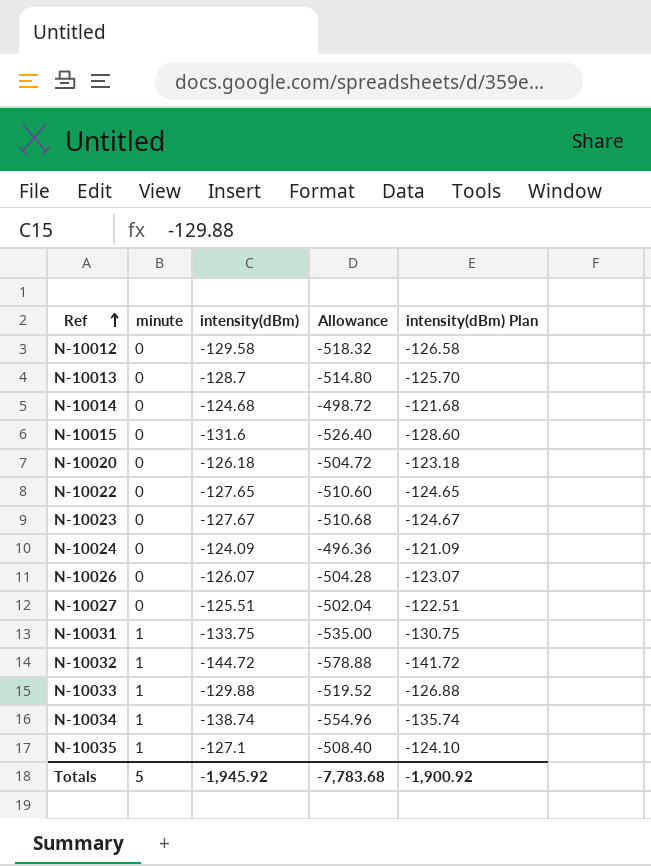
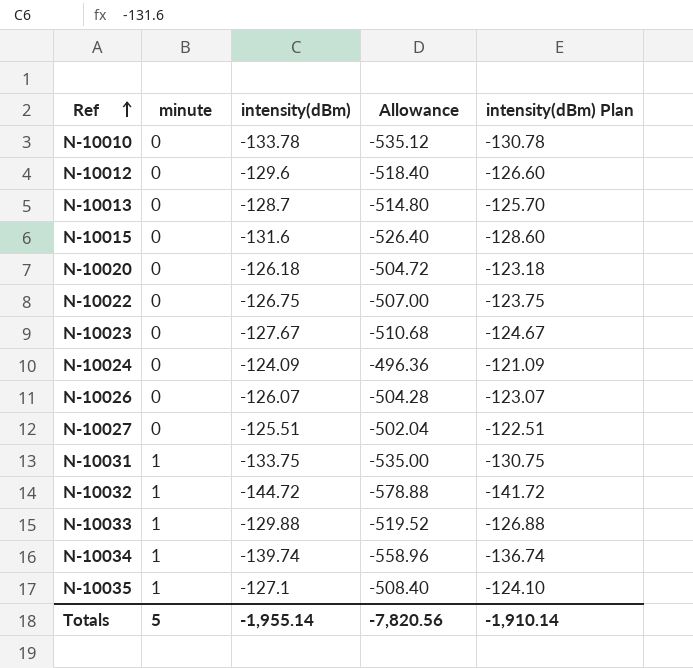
row N-10014: 0 | -124.68 | -498.72 | -121.68 -> none
row N-10010: none -> 0 | -133.78 | -535.12 | -130.78
N-10012 | intensity(dBm): -129.58 -> -129.6
N-10012 | Allowance: -518.32 -> -518.40
N-10012 | intensity(dBm) Plan: -126.58 -> -126.60
N-10022 | intensity(dBm): -127.65 -> -126.75
N-10022 | Allowance: -510.60 -> -507.00
N-10022 | intensity(dBm) Plan: -124.65 -> -123.75
N-10034 | intensity(dBm): -138.74 -> -139.74
N-10034 | Allowance: -554.96 -> -558.96
N-10034 | intensity(dBm) Plan: -135.74 -> -136.74
Totals | intensity(dBm): -1,945.92 -> -1,955.14
Totals | Allowance: -7,783.68 -> -7,820.56
Totals | intensity(dBm) Plan: -1,900.92 -> -1,910.14

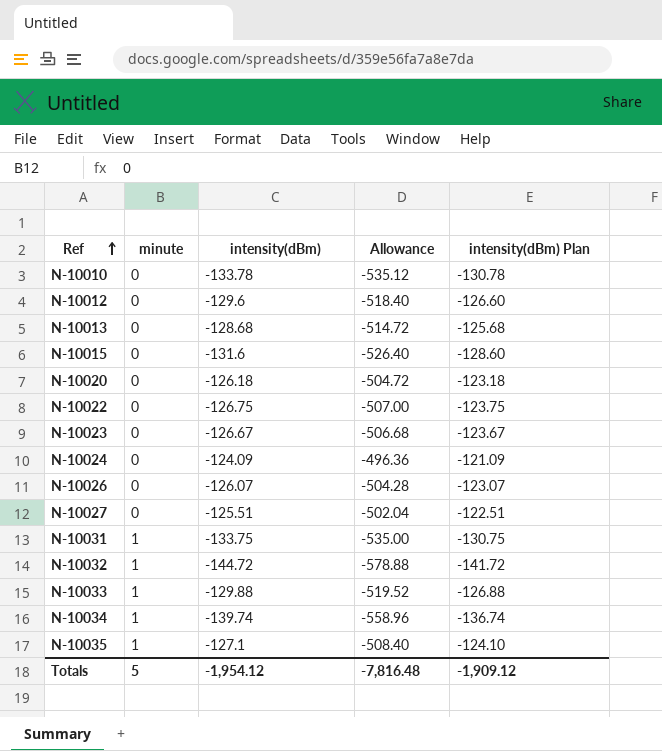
N-10013 | intensity(dBm): -128.7 -> -128.68
N-10013 | Allowance: -514.80 -> -514.72
N-10013 | intensity(dBm) Plan: -125.70 -> -125.68
N-10023 | intensity(dBm): -127.67 -> -126.67
N-10023 | Allowance: -510.68 -> -506.68
N-10023 | intensity(dBm) Plan: -124.67 -> -123.67
Totals | intensity(dBm): -1,955.14 -> -1,954.12
Totals | Allowance: -7,820.56 -> -7,816.48
Totals | intensity(dBm) Plan: -1,910.14 -> -1,909.12

